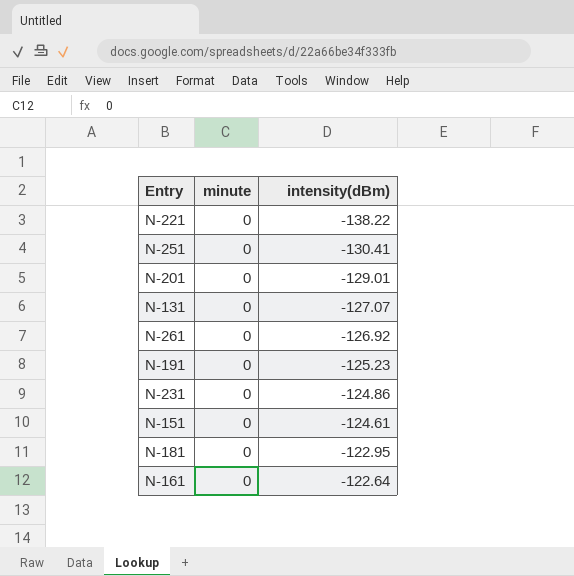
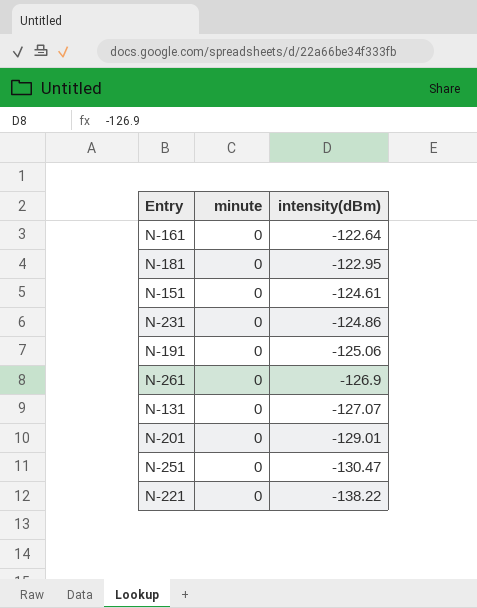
row order: intensity(dBm) ascending -> intensity(dBm) descending
N-191 | intensity(dBm): -125.23 -> -125.06
N-261 | intensity(dBm): -126.92 -> -126.9
N-251 | intensity(dBm): -130.41 -> -130.47

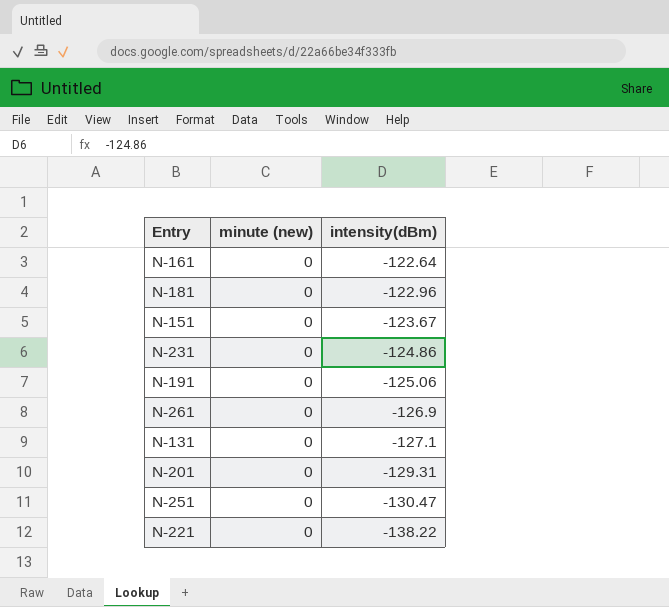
column name: minute -> minute (new)
N-181 | intensity(dBm): -122.95 -> -122.96
N-151 | intensity(dBm): -124.61 -> -123.67
N-131 | intensity(dBm): -127.07 -> -127.1
N-201 | intensity(dBm): -129.01 -> -129.31

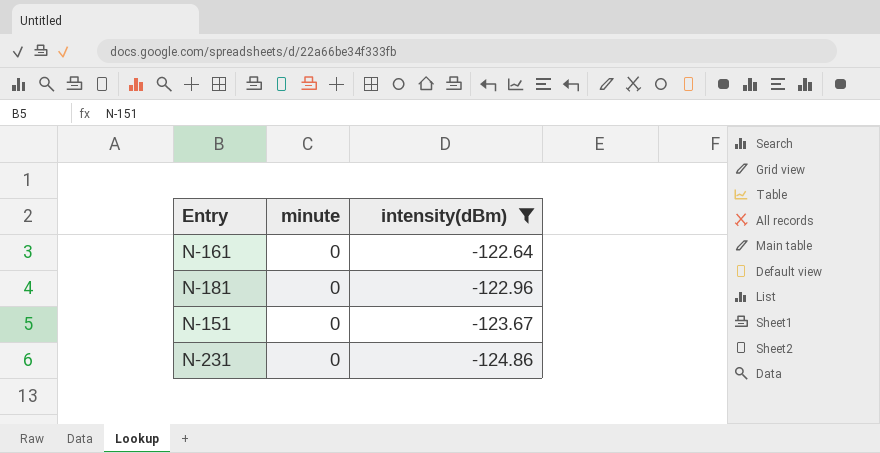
filter: none -> intensity(dBm) >= -124.86
column name: minute (new) -> minute

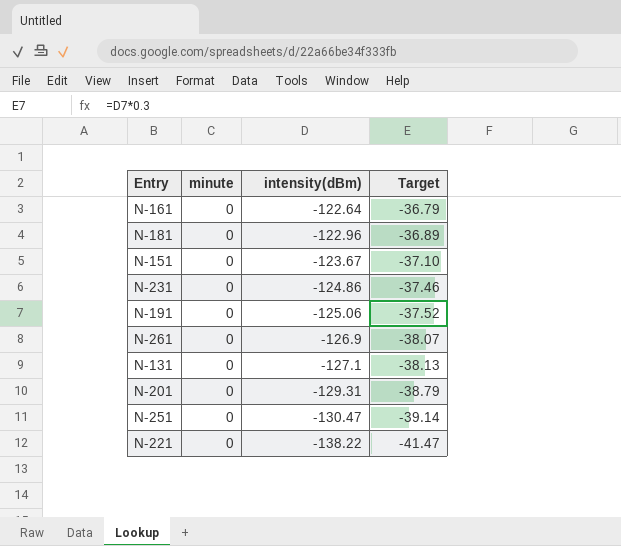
filter: intensity(dBm) >= -124.86 -> none
column Target | formula: none -> [intensity(dBm)] * 0.3

